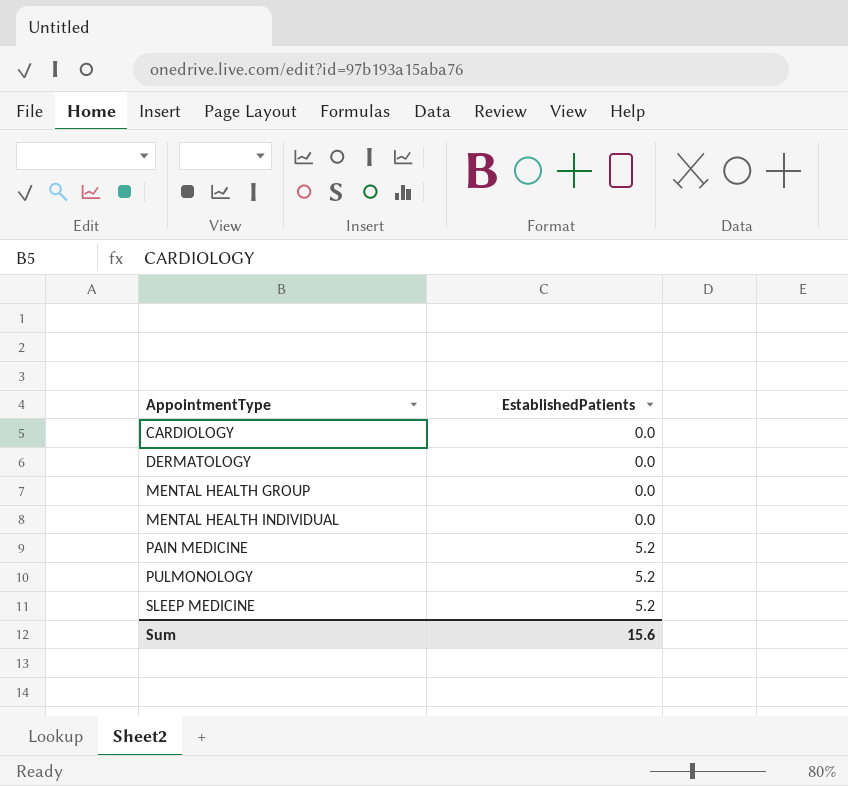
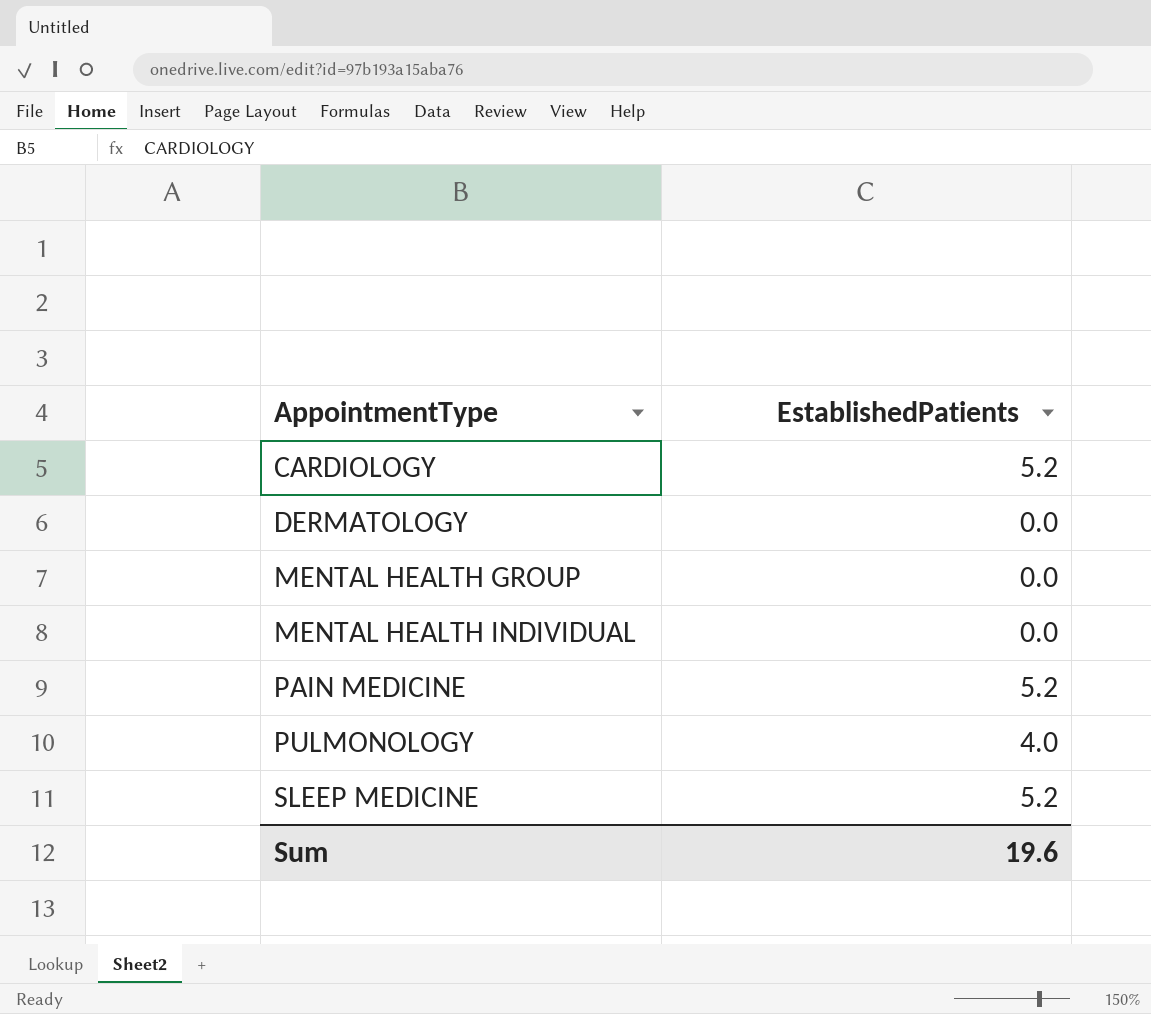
CARDIOLOGY | EstablishedPatients: 0.0 -> 5.2
PULMONOLOGY | EstablishedPatients: 5.2 -> 4.0
Sum | EstablishedPatients: 15.6 -> 19.6

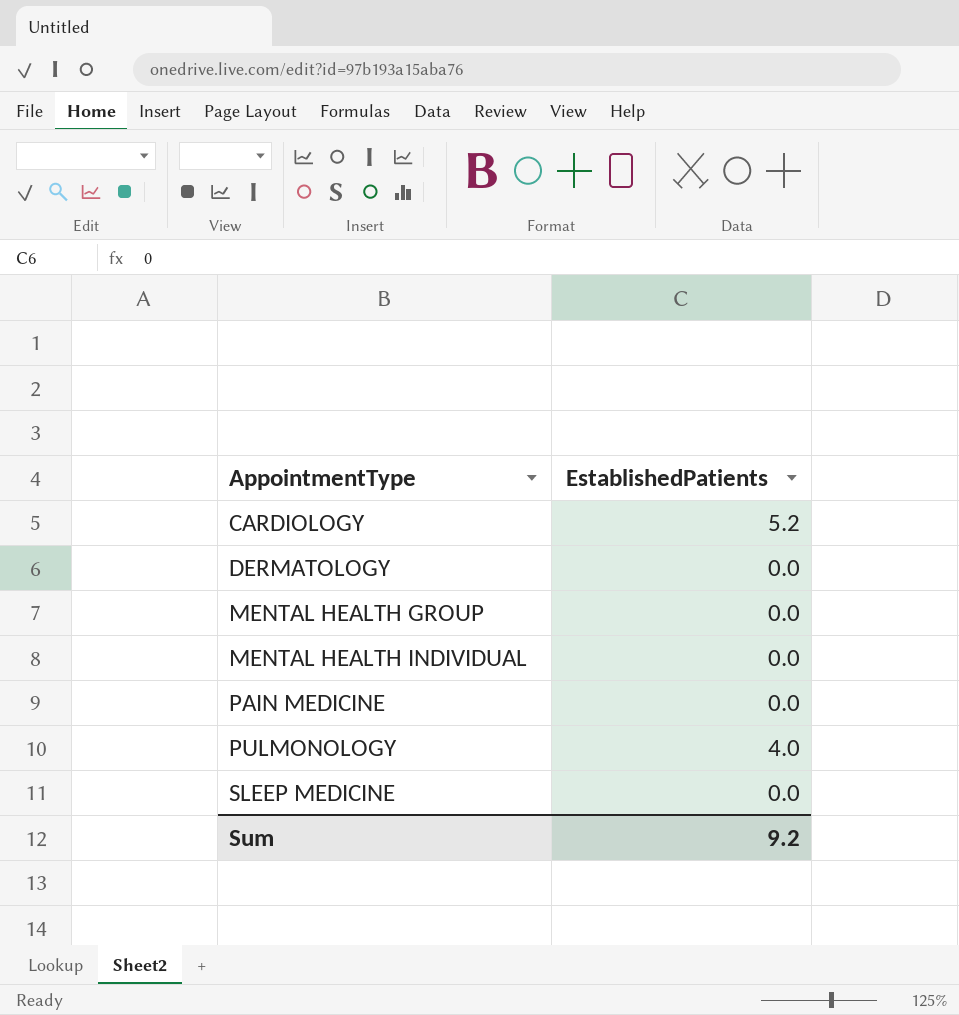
PAIN MEDICINE | EstablishedPatients: 5.2 -> 0.0
SLEEP MEDICINE | EstablishedPatients: 5.2 -> 0.0
Sum | EstablishedPatients: 19.6 -> 9.2

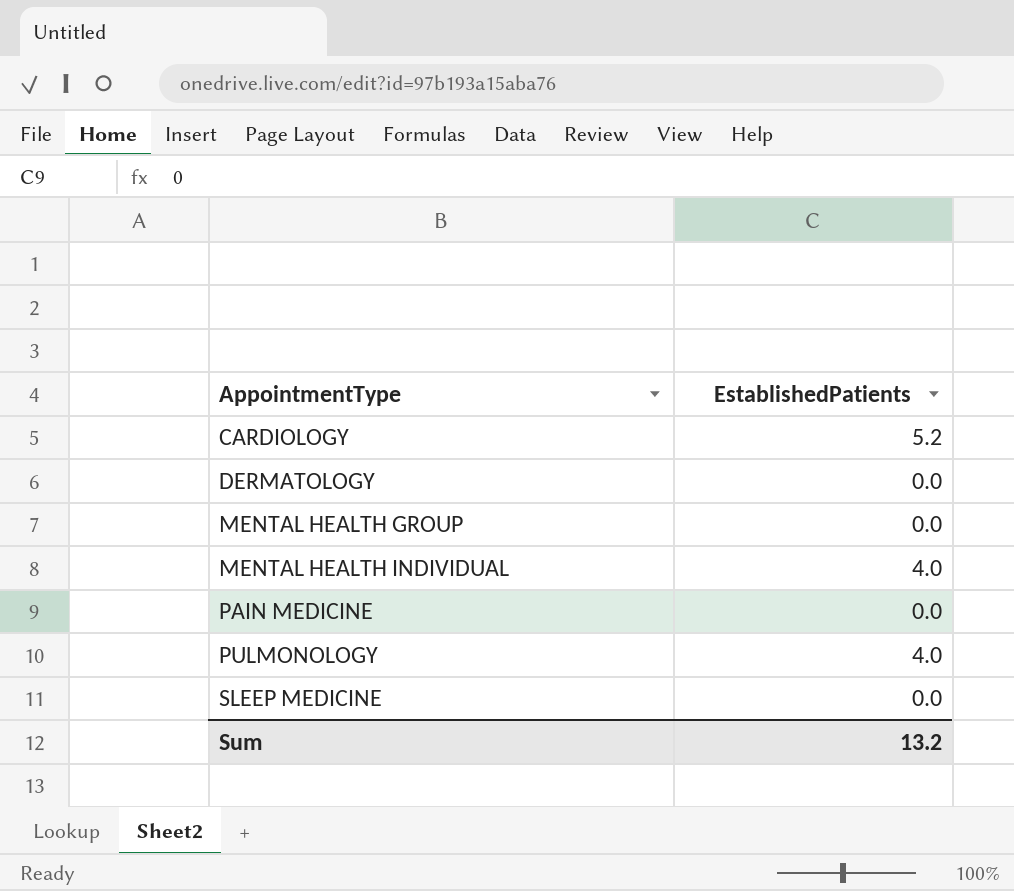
MENTAL HEALTH INDIVIDUAL | EstablishedPatients: 0.0 -> 4.0
Sum | EstablishedPatients: 9.2 -> 13.2

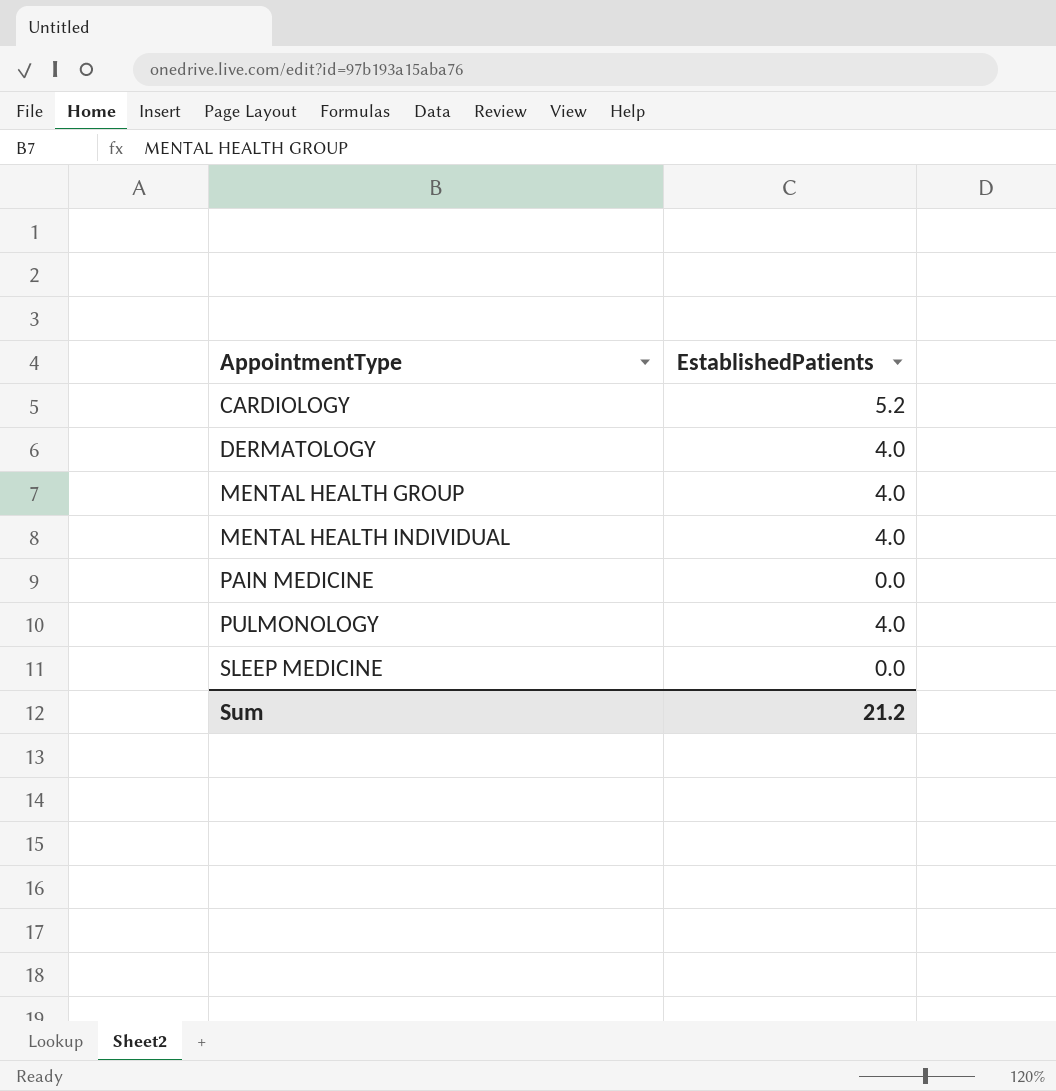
DERMATOLOGY | EstablishedPatients: 0.0 -> 4.0
MENTAL HEALTH GROUP | EstablishedPatients: 0.0 -> 4.0
Sum | EstablishedPatients: 13.2 -> 21.2

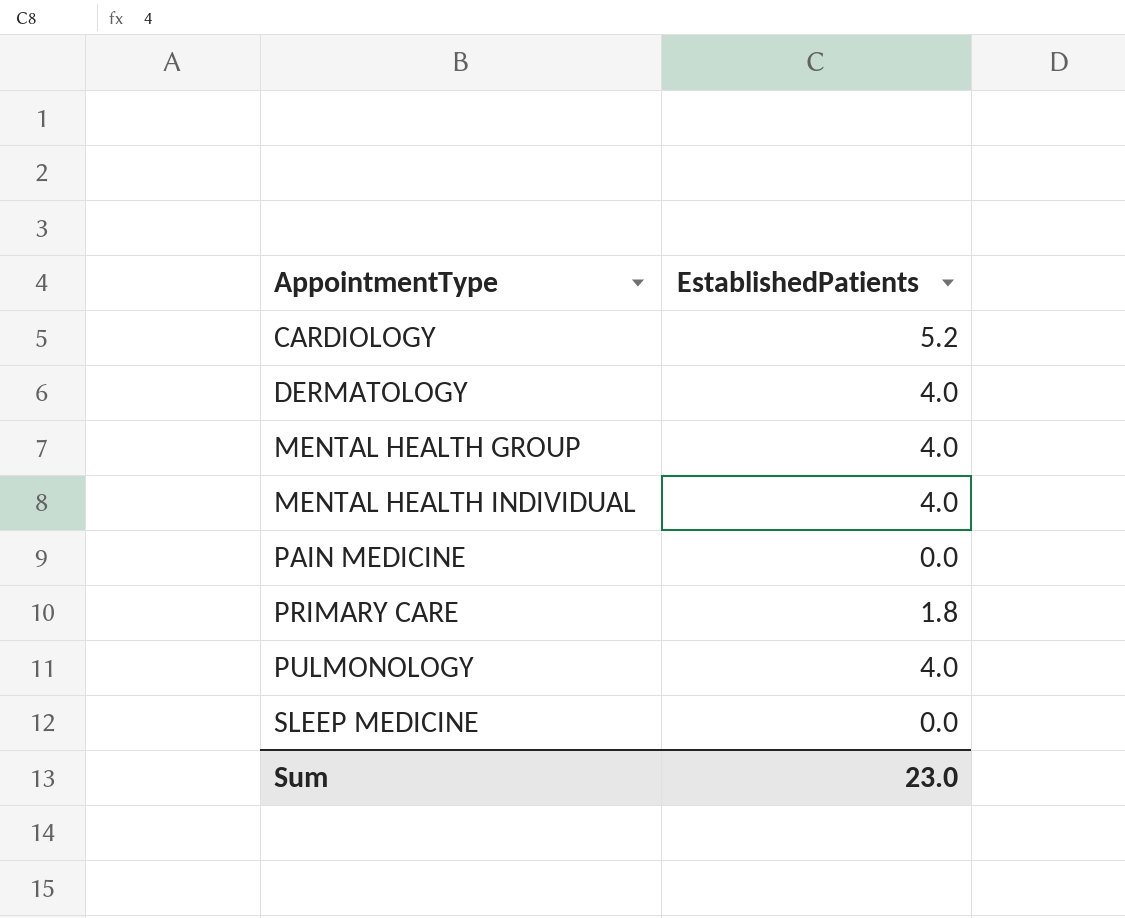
row PRIMARY CARE: none -> 1.8
Sum | EstablishedPatients: 21.2 -> 23.0

